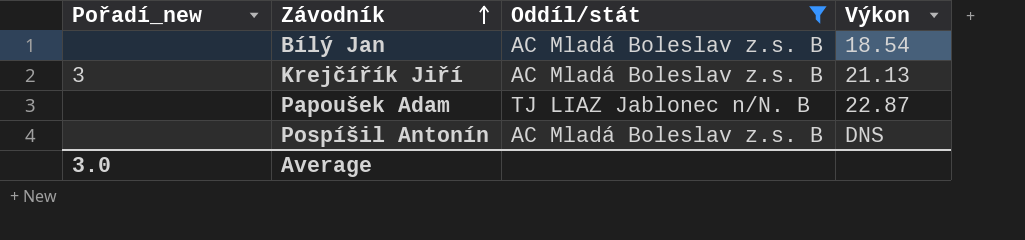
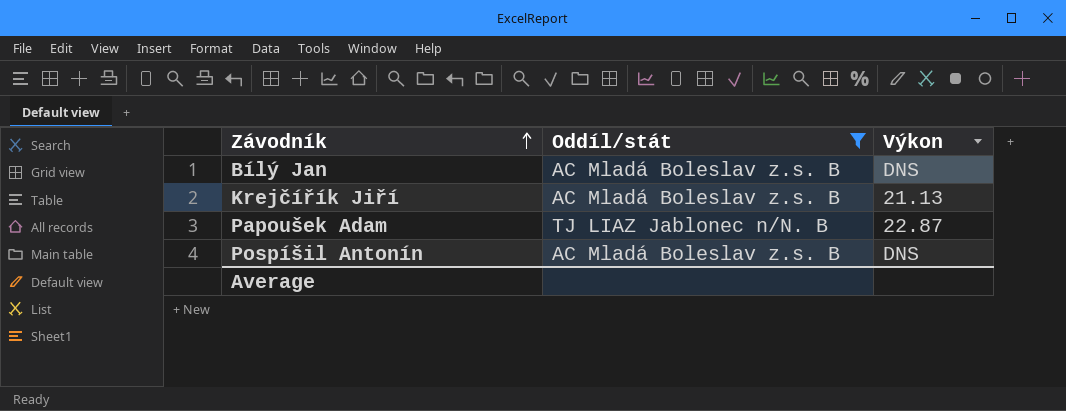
column Pořadí_new | position: 1 -> none
Bílý Jan | Výkon: 18.54 -> DNS

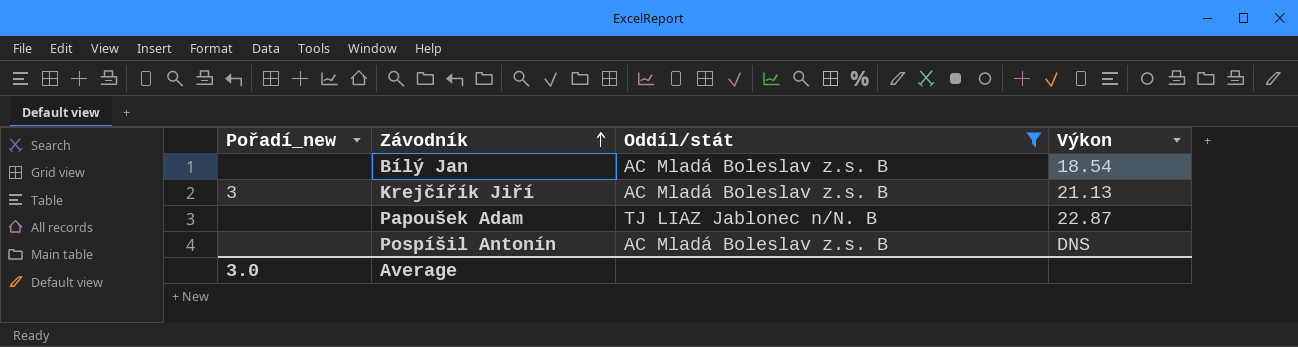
column Pořadí_new | position: none -> 1
Bílý Jan | Výkon: DNS -> 18.54

